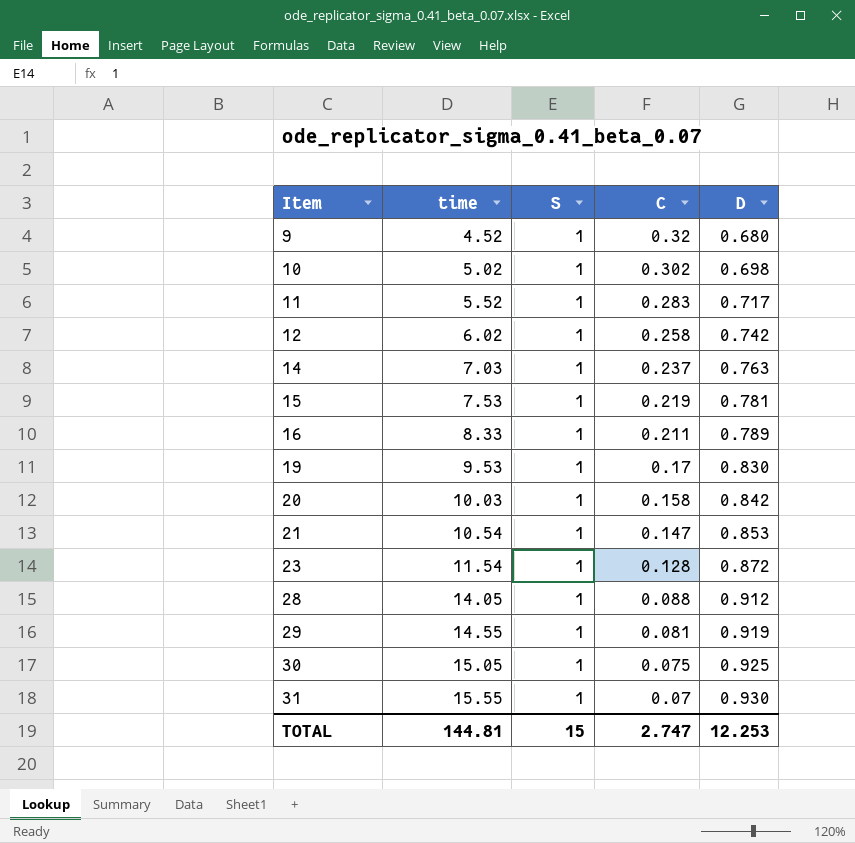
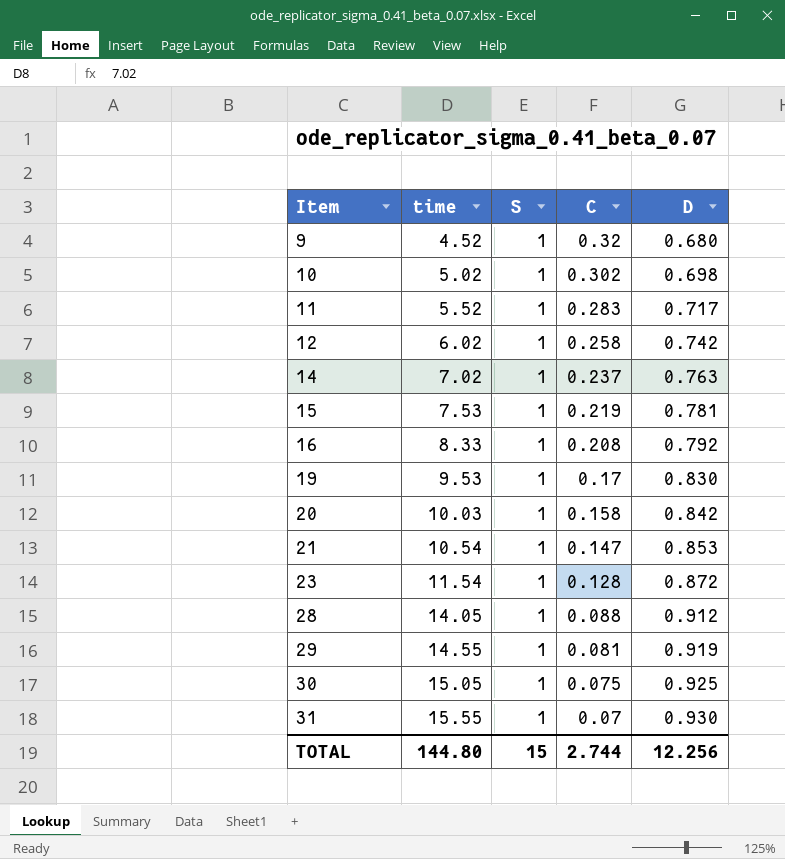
14 | time: 7.03 -> 7.02
16 | C: 0.211 -> 0.208
16 | D: 0.789 -> 0.792
TOTAL | time: 144.81 -> 144.80
TOTAL | C: 2.747 -> 2.744
TOTAL | D: 12.253 -> 12.256

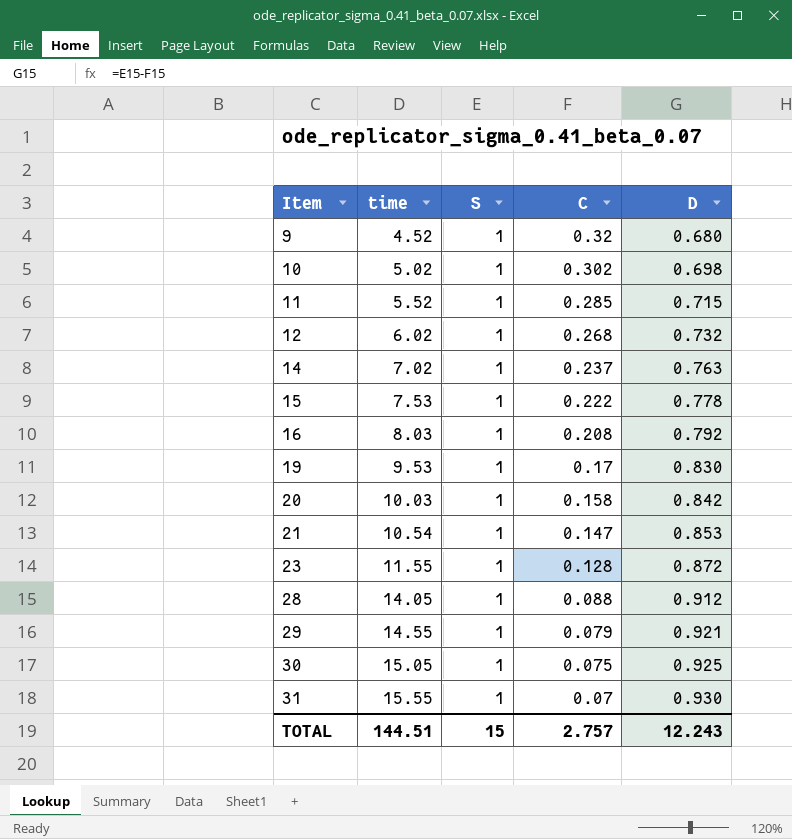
11 | C: 0.283 -> 0.285
11 | D: 0.717 -> 0.715
12 | C: 0.258 -> 0.268
12 | D: 0.742 -> 0.732
15 | C: 0.219 -> 0.222
15 | D: 0.781 -> 0.778
16 | time: 8.33 -> 8.03
23 | time: 11.54 -> 11.55
29 | C: 0.081 -> 0.079
29 | D: 0.919 -> 0.921
TOTAL | time: 144.80 -> 144.51
TOTAL | C: 2.744 -> 2.757
TOTAL | D: 12.256 -> 12.243

